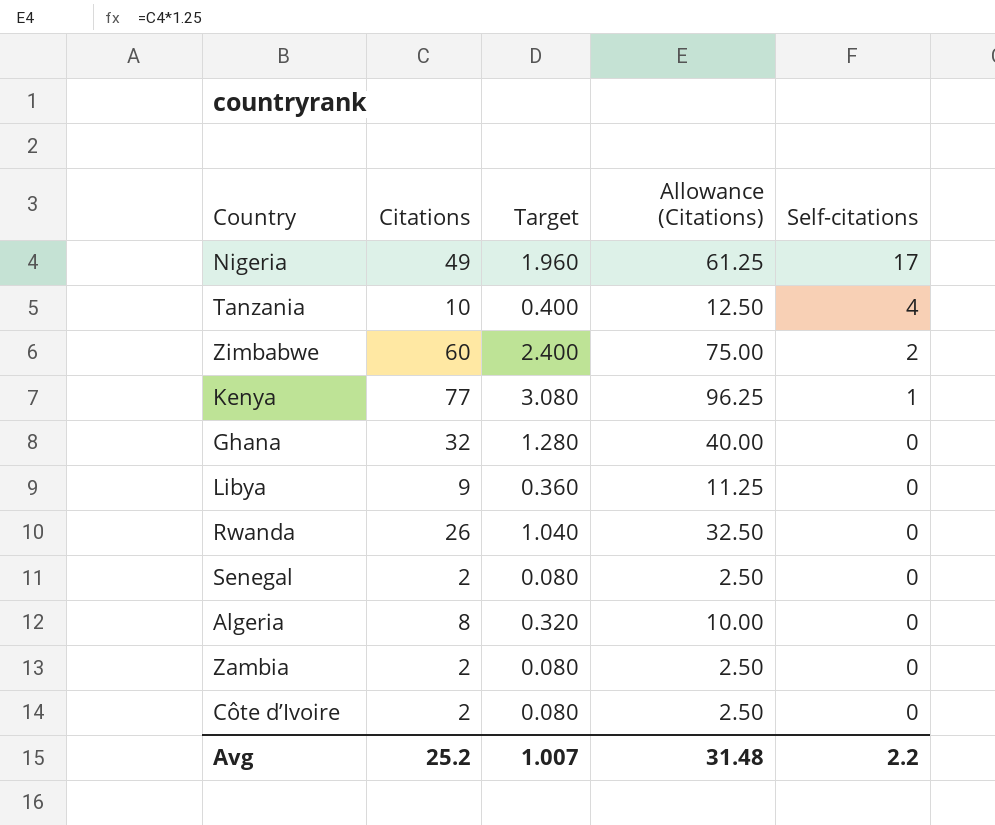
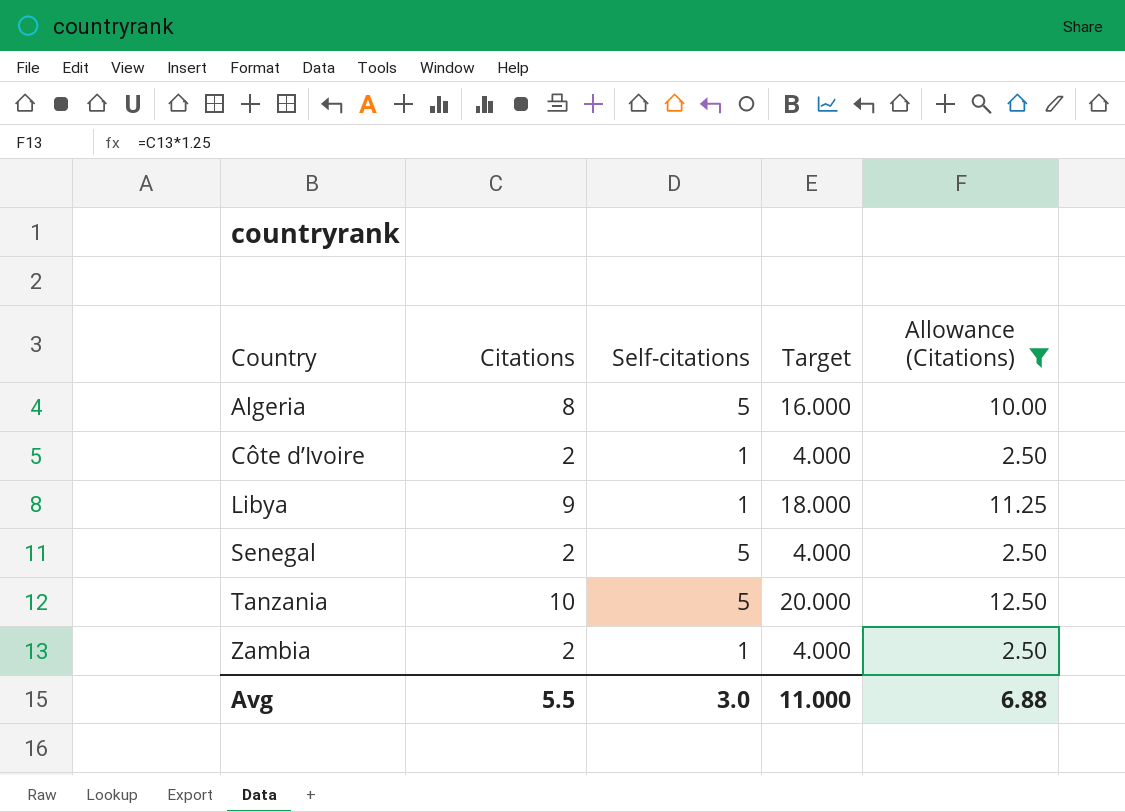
filter: none -> Allowance (Citations) <= 12.50
row order: Self-citations descending -> Country ascending
column Self-citations | position: 5 -> 3
column Target | formula: [Citations] * 0.04 -> [Citations] * 2
Algeria | Self-citations: 0 -> 5
Côte d’Ivoire | Self-citations: 0 -> 1
Libya | Self-citations: 0 -> 1
Senegal | Self-citations: 0 -> 5
Tanzania | Self-citations: 4 -> 5
Zambia | Self-citations: 0 -> 1
Avg | Citations: 25.2 -> 5.5
Avg | Self-citations: 2.2 -> 3.0
Avg | Target: 1.007 -> 11.000
Avg | Allowance (Citations): 31.48 -> 6.88

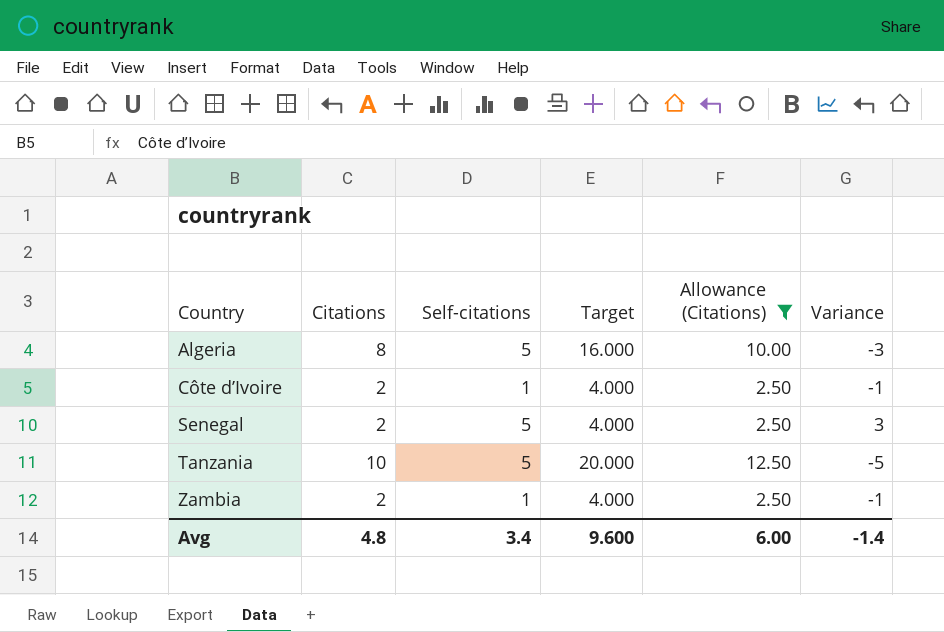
column Variance | formula: none -> [Self-citations] - [Citations]
row Libya: 9 | 1 | 18.000 | 11.25 -> none
Avg | Citations: 5.5 -> 4.8
Avg | Self-citations: 3.0 -> 3.4
Avg | Target: 11.000 -> 9.600
Avg | Allowance (Citations): 6.88 -> 6.00

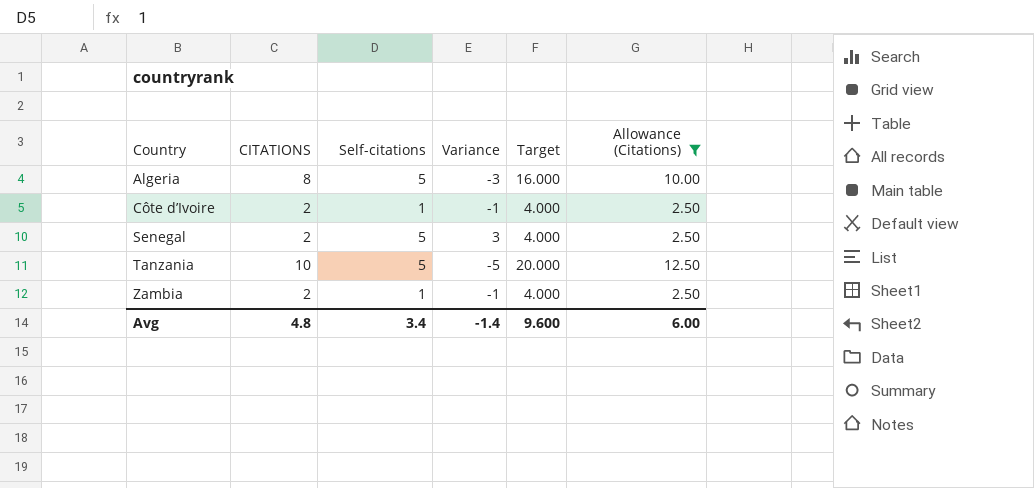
column name: Citations -> CITATIONS
column Variance | position: 6 -> 4

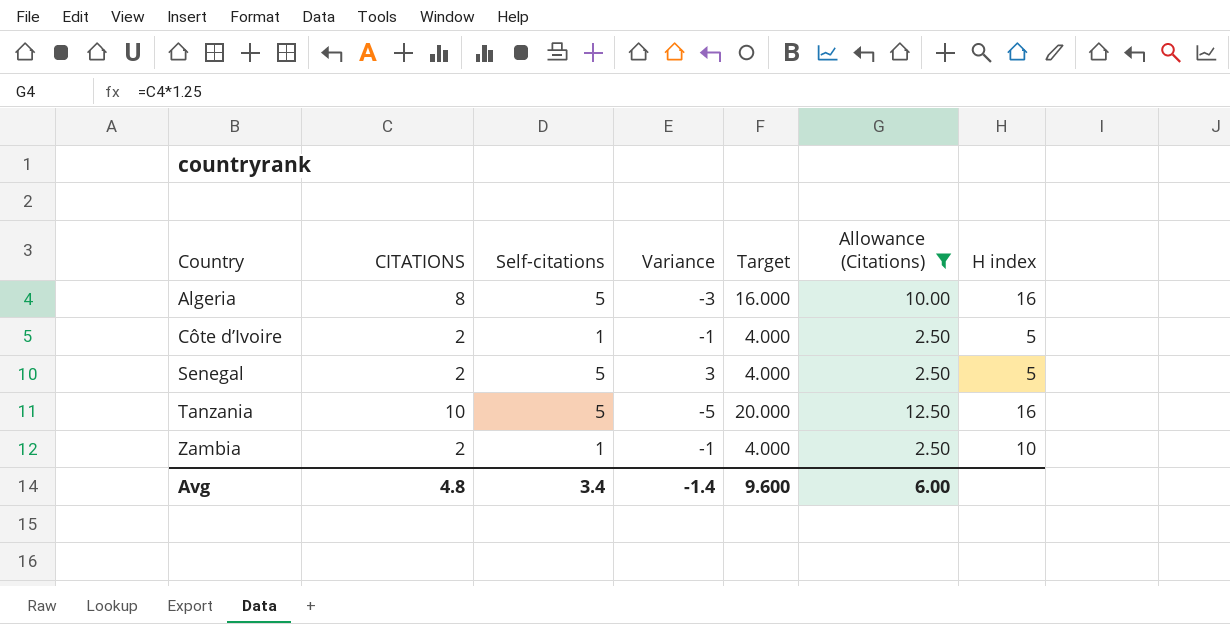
column H index | position: none -> 7

